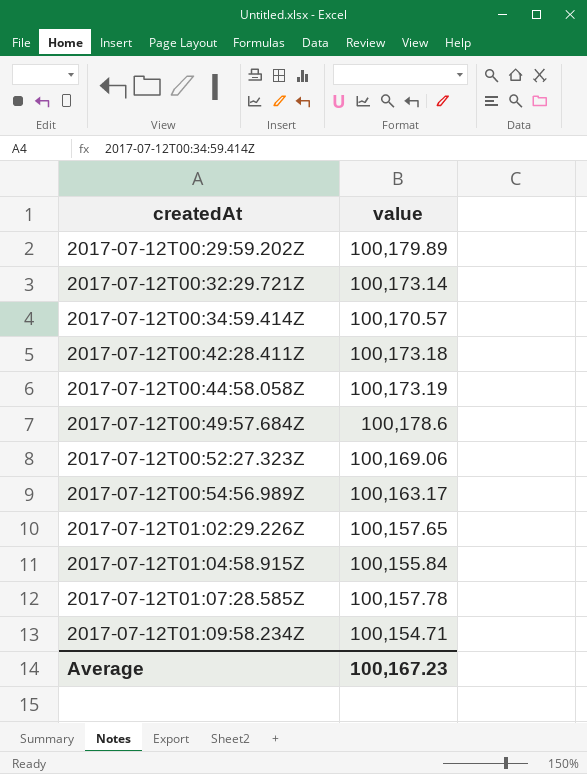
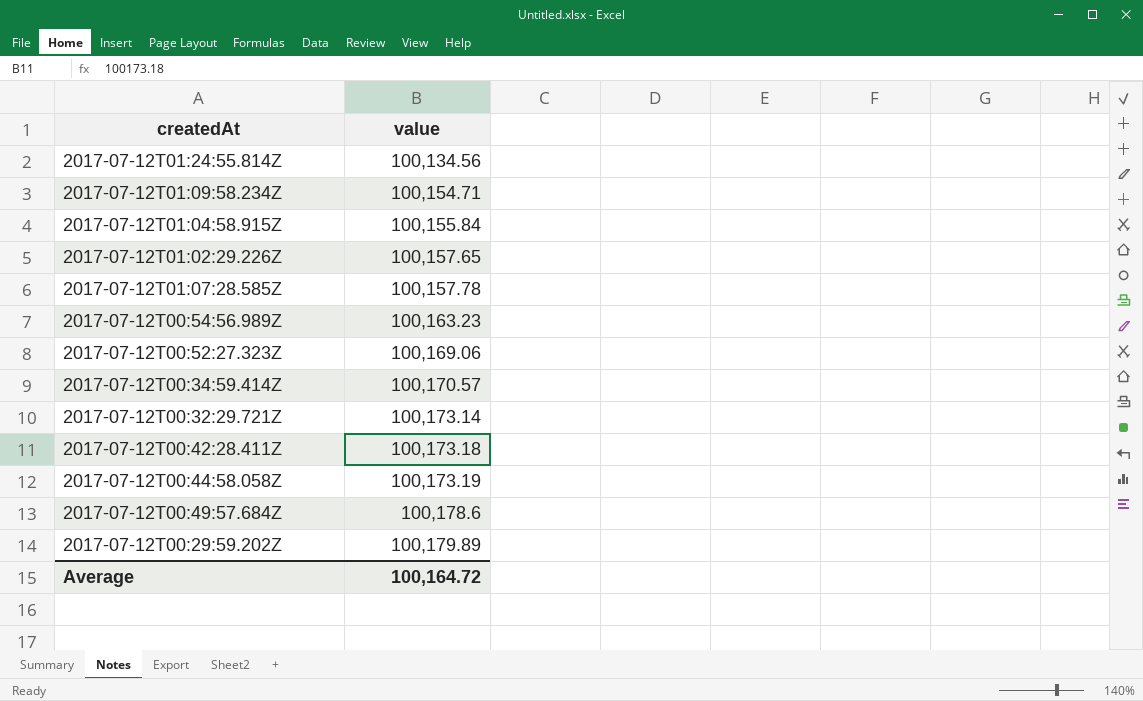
row order: createdAt ascending -> value ascending
row 2017-07-12T01:24:55.814Z: none -> 100,134.56
2017-07-12T00:54:56.989Z | value: 100,163.17 -> 100,163.23
Average | value: 100,167.23 -> 100,164.72

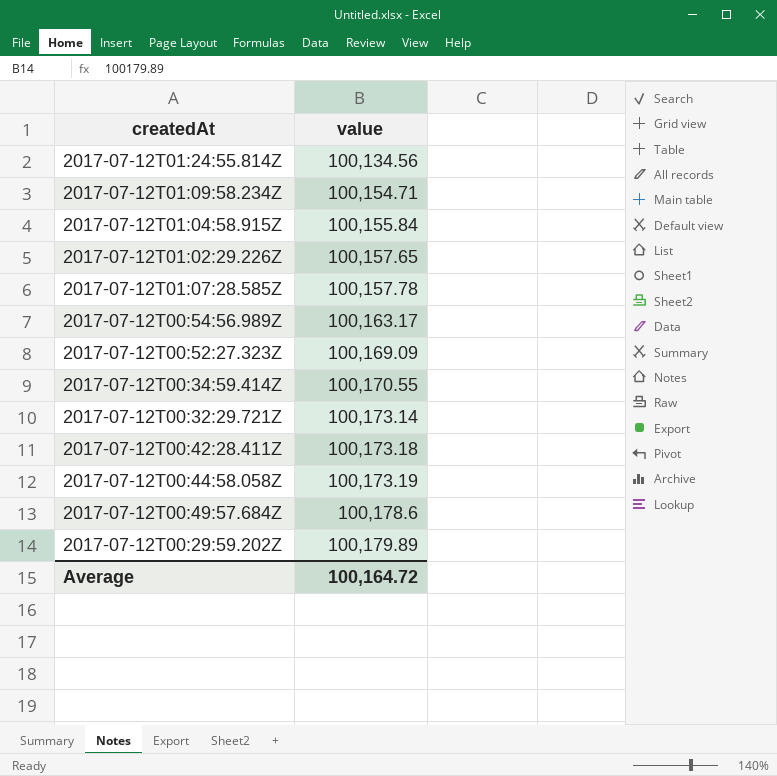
2017-07-12T00:54:56.989Z | value: 100,163.23 -> 100,163.17
2017-07-12T00:52:27.323Z | value: 100,169.06 -> 100,169.09
2017-07-12T00:34:59.414Z | value: 100,170.57 -> 100,170.55

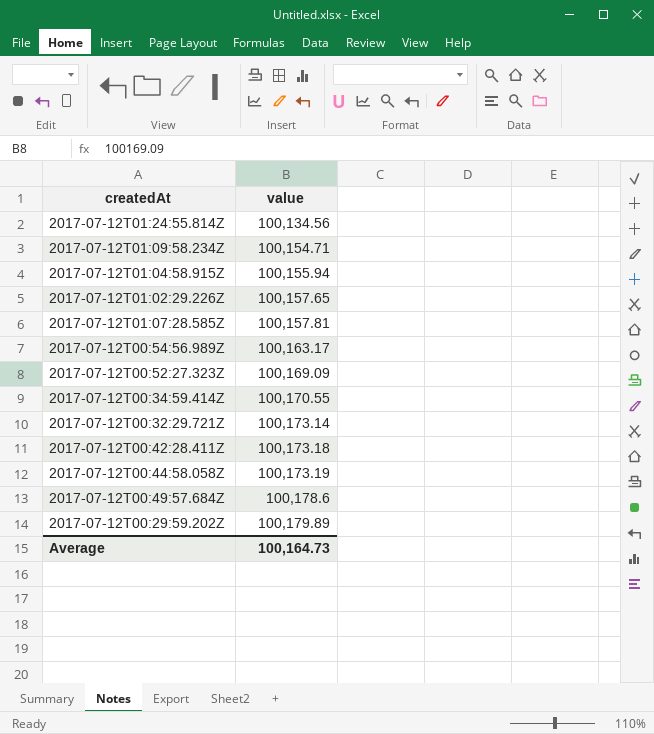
2017-07-12T01:04:58.915Z | value: 100,155.84 -> 100,155.94
2017-07-12T01:07:28.585Z | value: 100,157.78 -> 100,157.81
Average | value: 100,164.72 -> 100,164.73

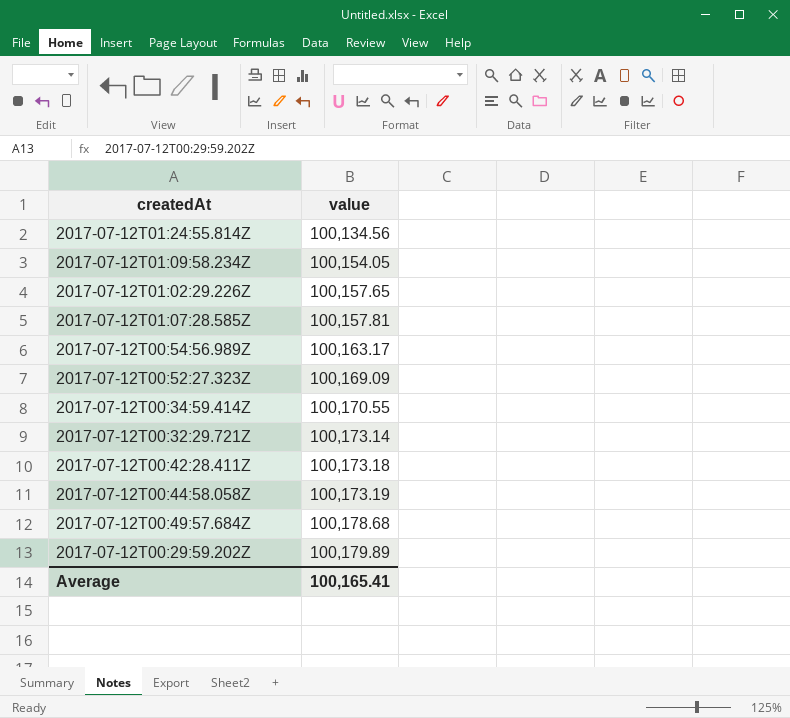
row 2017-07-12T01:04:58.915Z: 100,155.94 -> none
2017-07-12T01:09:58.234Z | value: 100,154.71 -> 100,154.05
2017-07-12T00:49:57.684Z | value: 100,178.6 -> 100,178.68
Average | value: 100,164.73 -> 100,165.41

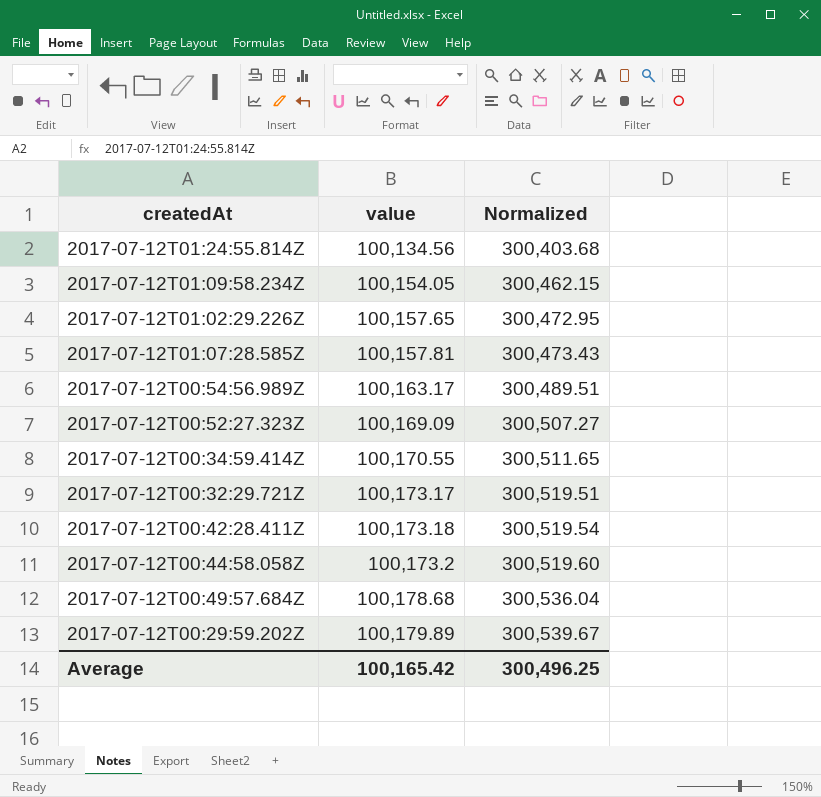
column Normalized | formula: none -> [value] * 3
2017-07-12T00:32:29.721Z | value: 100,173.14 -> 100,173.17
2017-07-12T00:44:58.058Z | value: 100,173.19 -> 100,173.2
Average | value: 100,165.41 -> 100,165.42

